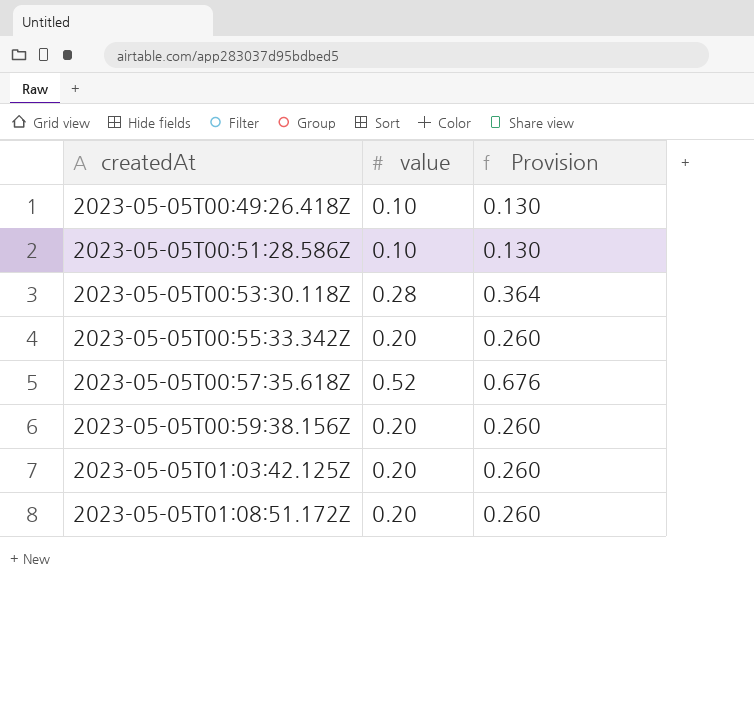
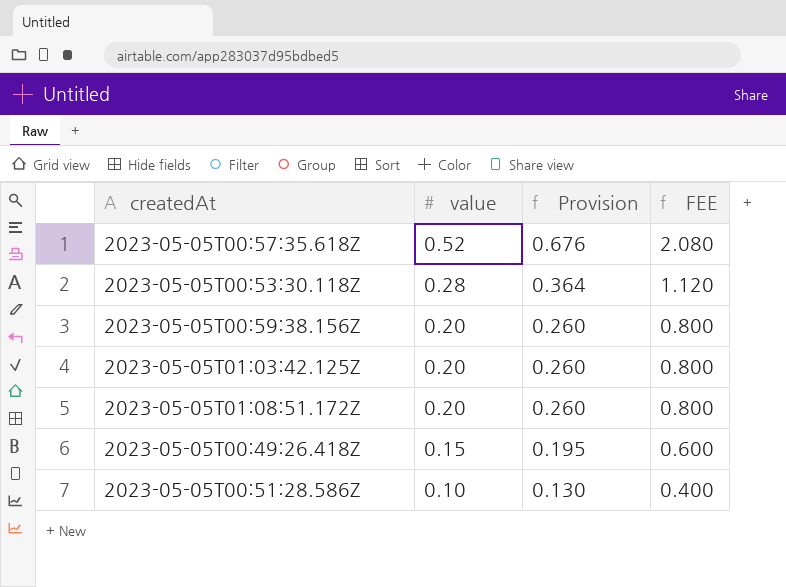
row order: createdAt ascending -> value descending
column FEE | formula: none -> [value] * 4
row 2023-05-05T00:55:33.342Z: 0.20 | 0.260 -> none
2023-05-05T00:49:26.418Z | value: 0.10 -> 0.15
2023-05-05T00:49:26.418Z | Provision: 0.130 -> 0.195

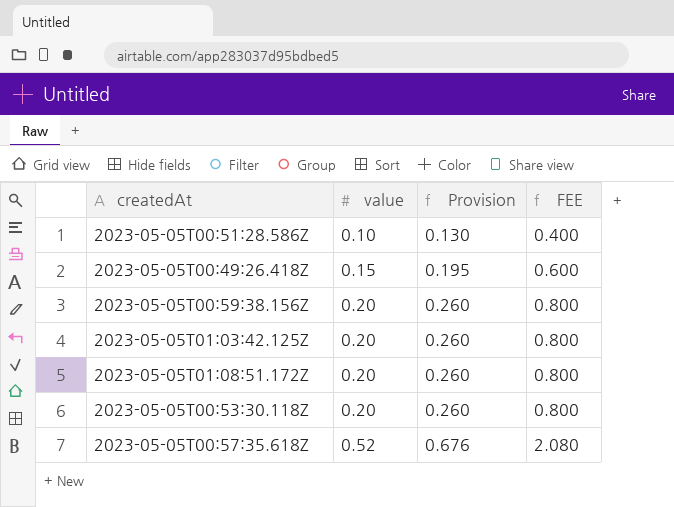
row order: value descending -> value ascending
2023-05-05T00:53:30.118Z | value: 0.28 -> 0.20
2023-05-05T00:53:30.118Z | Provision: 0.364 -> 0.260
2023-05-05T00:53:30.118Z | FEE: 1.120 -> 0.800

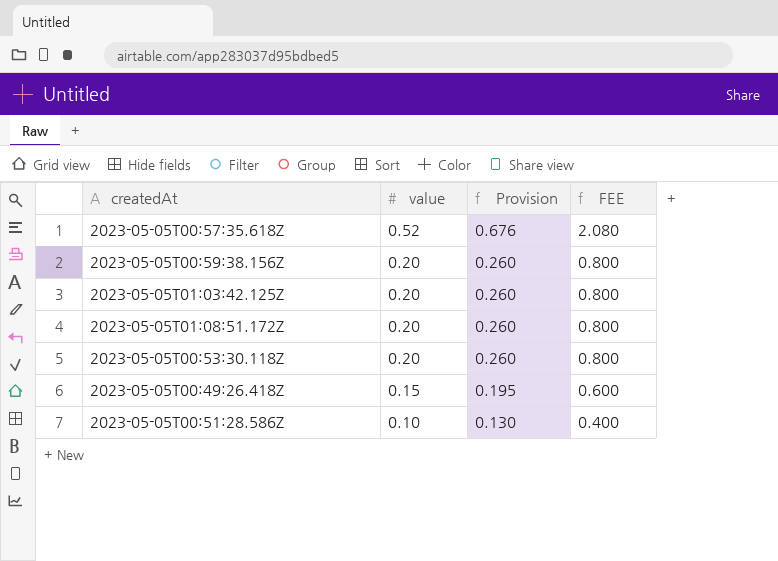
row order: value ascending -> value descending

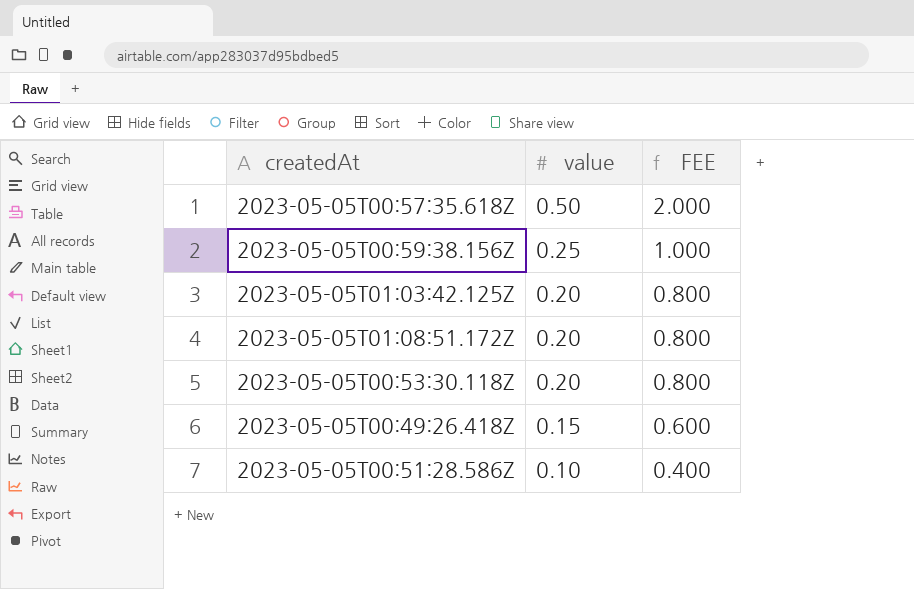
column Provision | formula: [value] * 1.3 -> none
2023-05-05T00:57:35.618Z | value: 0.52 -> 0.50
2023-05-05T00:57:35.618Z | FEE: 2.080 -> 2.000
2023-05-05T00:59:38.156Z | value: 0.20 -> 0.25
2023-05-05T00:59:38.156Z | FEE: 0.800 -> 1.000

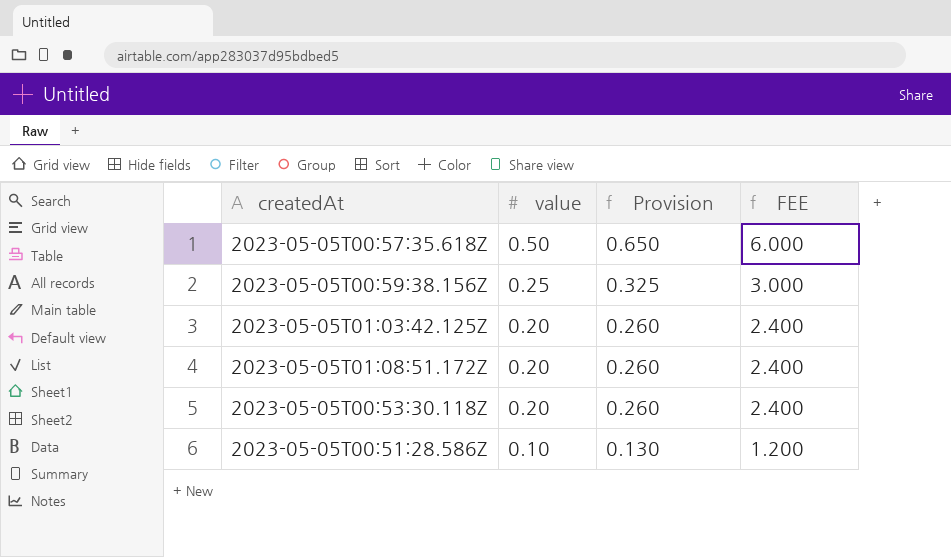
column Provision | formula: none -> [value] * 1.3
column FEE | formula: [value] * 4 -> [value] * 12
row 2023-05-05T00:49:26.418Z: 0.15 | 0.600 -> none

